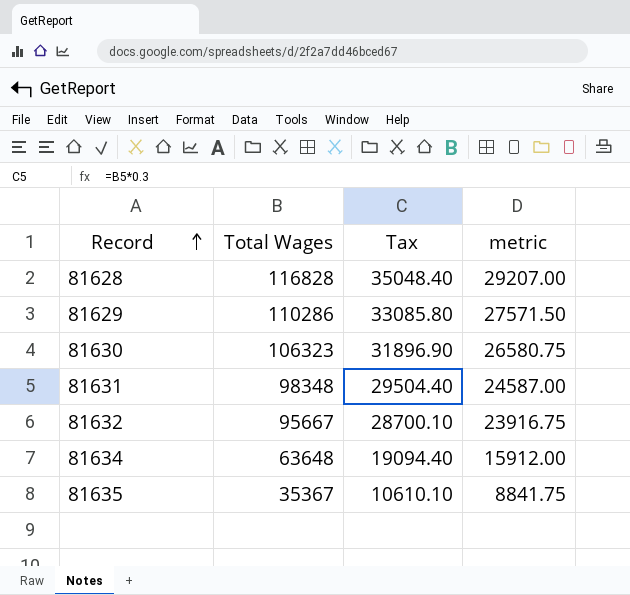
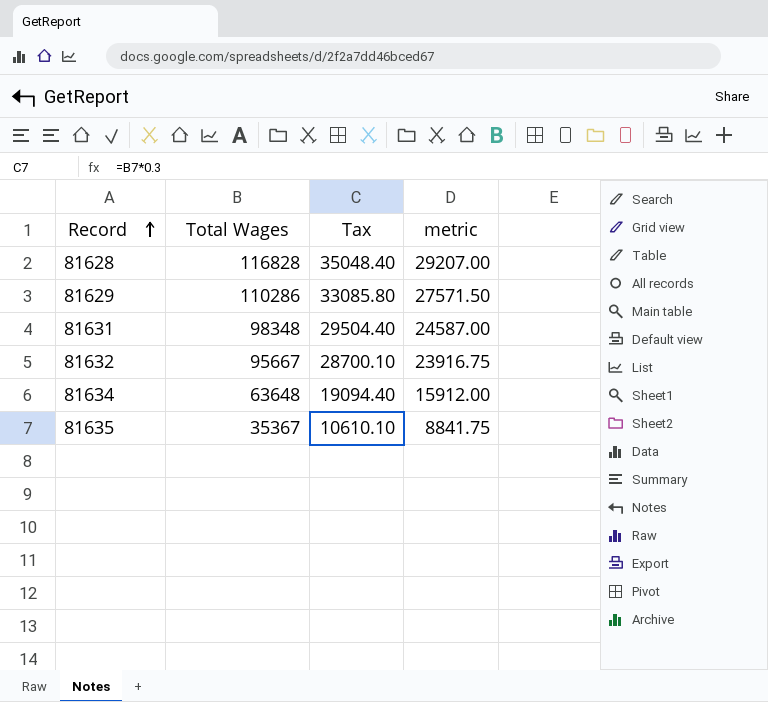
row 81630: 106323 | 31896.90 | 26580.75 -> none

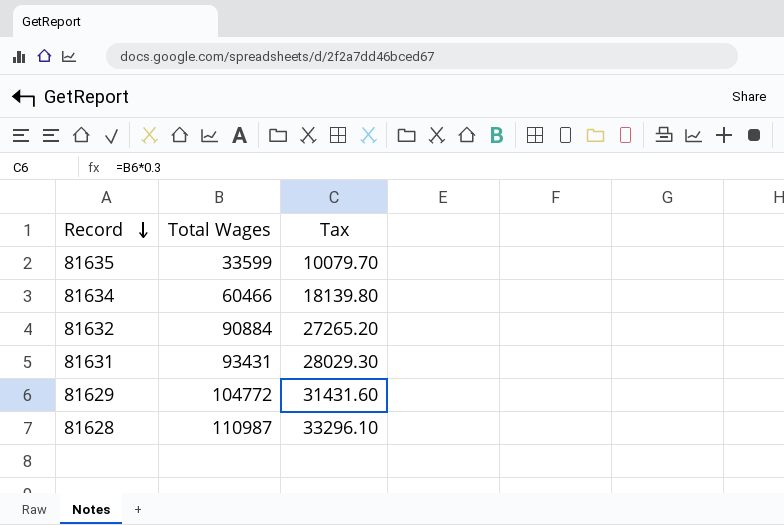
row order: Record ascending -> Record descending
column metric | formula: [Total Wages] * 0.25 -> none
81635 | Total Wages: 35367 -> 33599
81635 | Tax: 10610.10 -> 10079.70
81634 | Total Wages: 63648 -> 60466
81634 | Tax: 19094.40 -> 18139.80
81632 | Total Wages: 95667 -> 90884
81632 | Tax: 28700.10 -> 27265.20
81631 | Total Wages: 98348 -> 93431
81631 | Tax: 29504.40 -> 28029.30
81629 | Total Wages: 110286 -> 104772
81629 | Tax: 33085.80 -> 31431.60
81628 | Total Wages: 116828 -> 110987
81628 | Tax: 35048.40 -> 33296.10

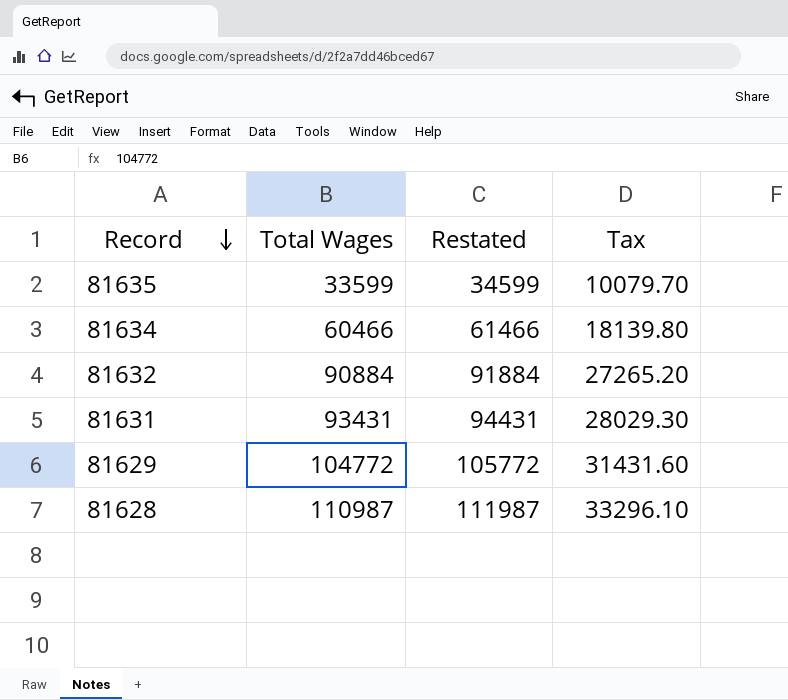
column Restated | formula: none -> [Total Wages] + 1000

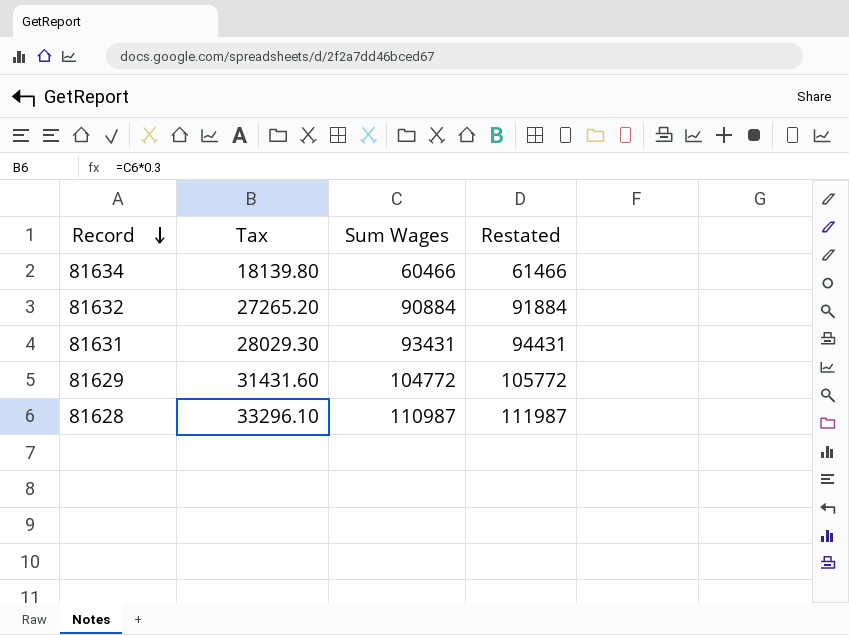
column Tax | position: 4 -> 2
column name: Total Wages -> Sum Wages
row 81635: 33599 | 34599 | 10079.70 -> none

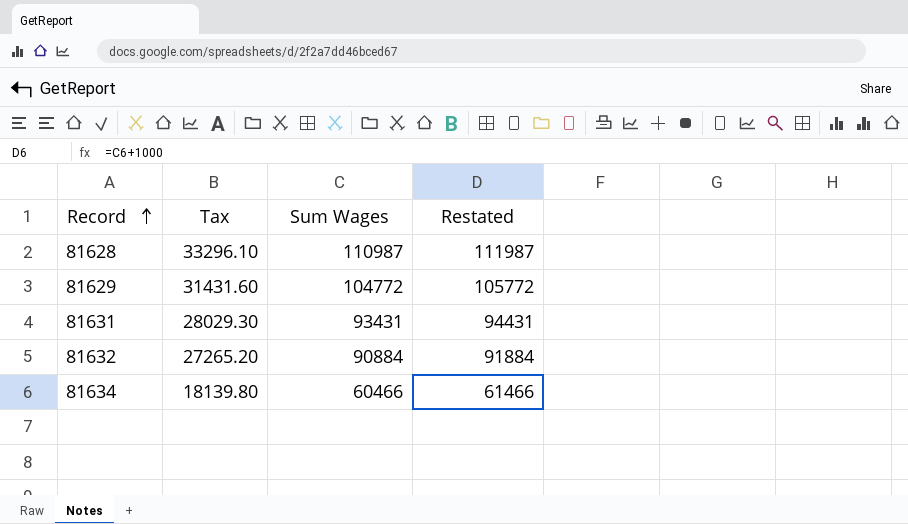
row order: Record descending -> Record ascending

